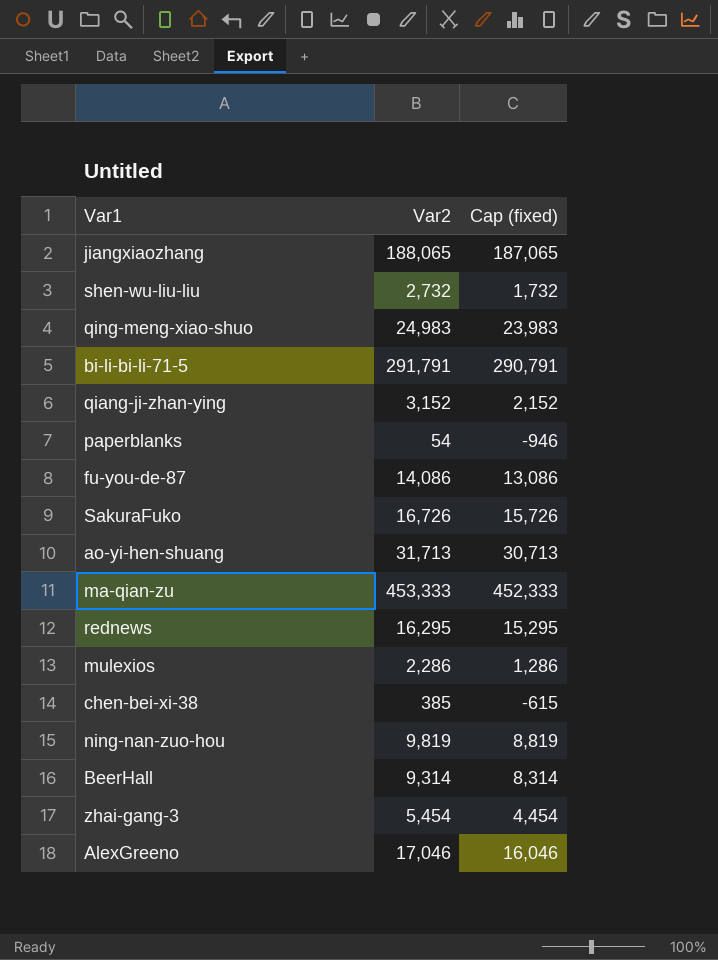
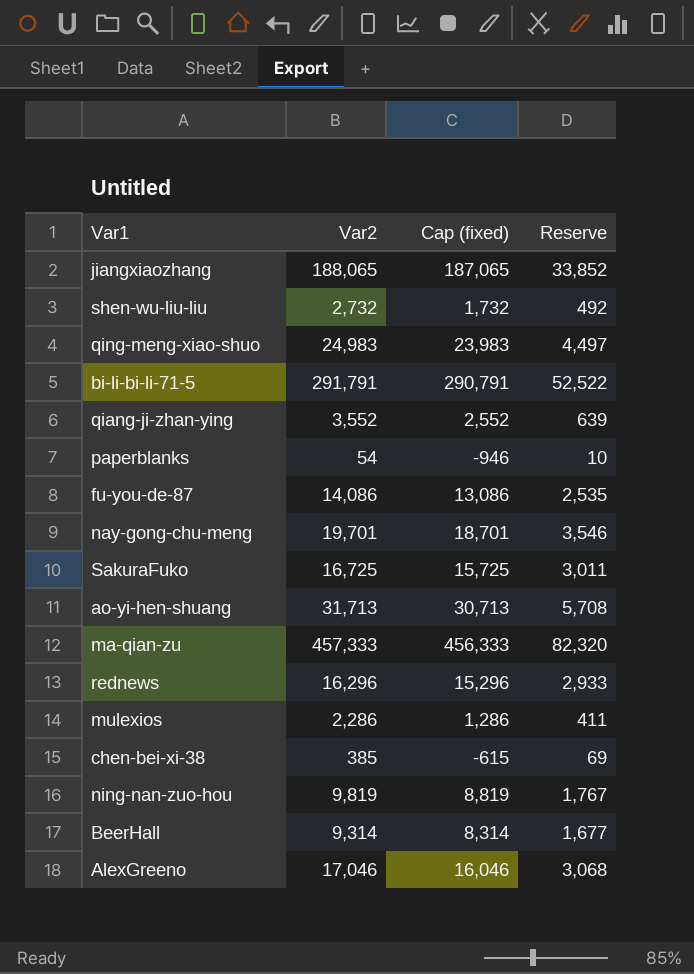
column Reserve | formula: none -> [Var2] * 0.18
row zhai-gang-3: 5,454 | 4,454 -> none
qiang-ji-zhan-ying | Var2: 3,152 -> 3,552
qiang-ji-zhan-ying | Cap (fixed): 2,152 -> 2,552
row nay-gong-chu-meng: none -> 19,701 | 18,701 | 3,546
SakuraFuko | Var2: 16,726 -> 16,725
SakuraFuko | Cap (fixed): 15,726 -> 15,725
ma-qian-zu | Var2: 453,333 -> 457,333
ma-qian-zu | Cap (fixed): 452,333 -> 456,333
rednews | Var2: 16,295 -> 16,296
rednews | Cap (fixed): 15,295 -> 15,296

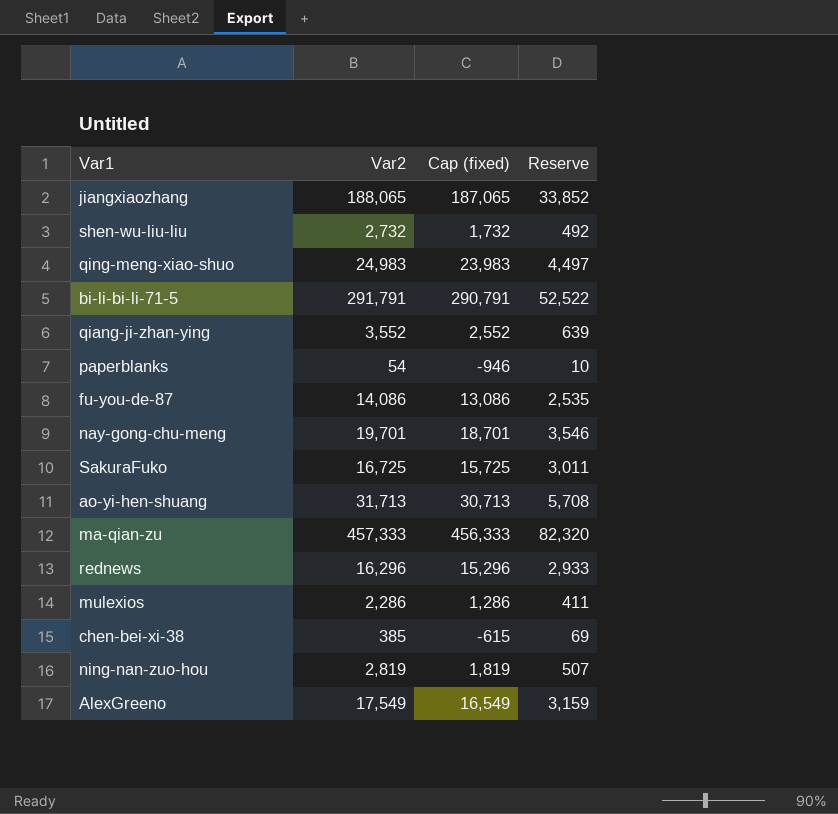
row BeerHall: 9,314 | 8,314 | 1,677 -> none
ning-nan-zuo-hou | Var2: 9,819 -> 2,819
ning-nan-zuo-hou | Cap (fixed): 8,819 -> 1,819
ning-nan-zuo-hou | Reserve: 1,767 -> 507
AlexGreeno | Var2: 17,046 -> 17,549
AlexGreeno | Cap (fixed): 16,046 -> 16,549
AlexGreeno | Reserve: 3,068 -> 3,159

